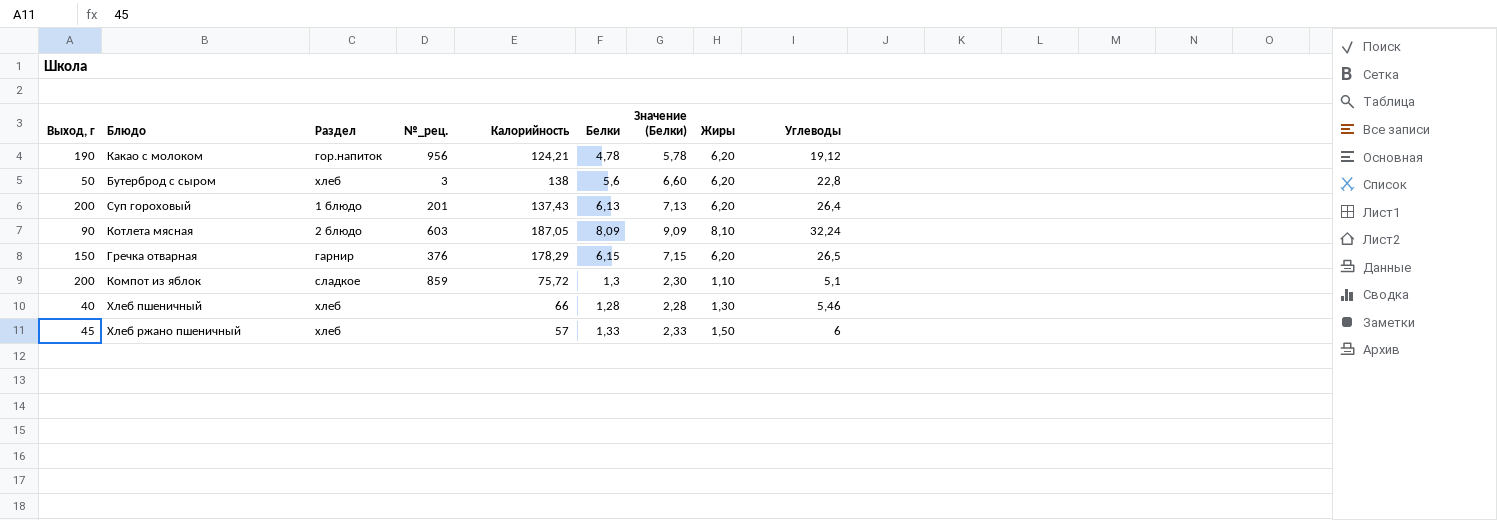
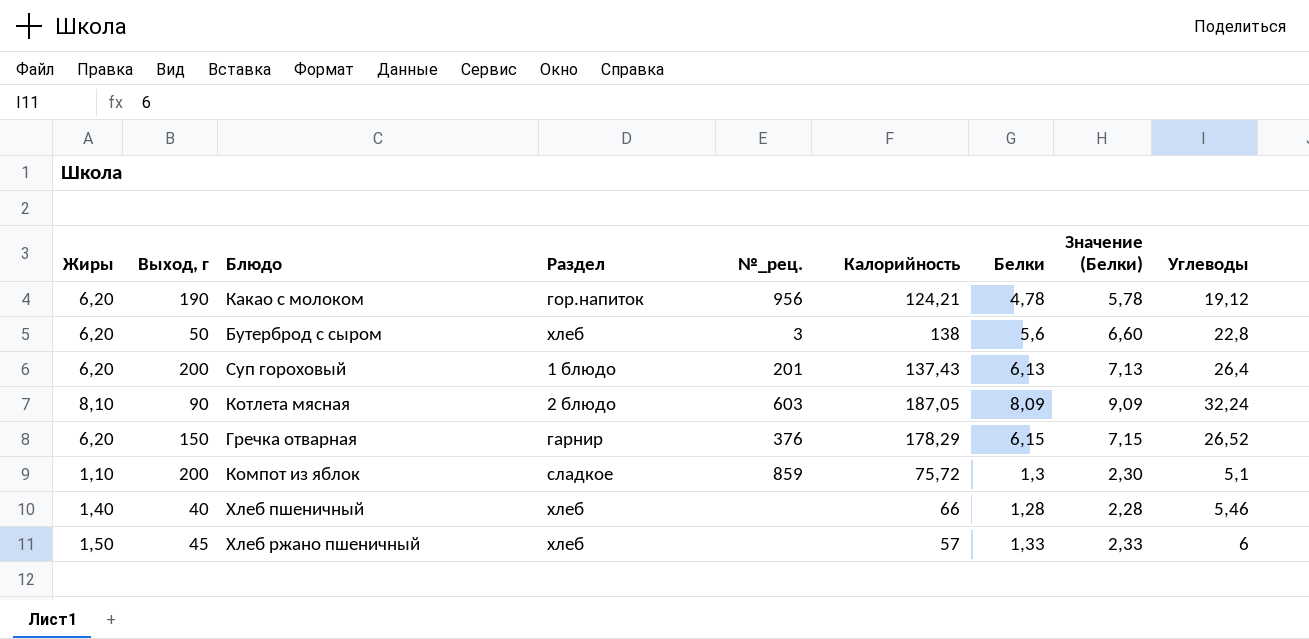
column Жиры | position: 8 -> 1
Гречка отварная | Углеводы: 26,5 -> 26,52
Хлеб пшеничный | Жиры: 1,30 -> 1,40

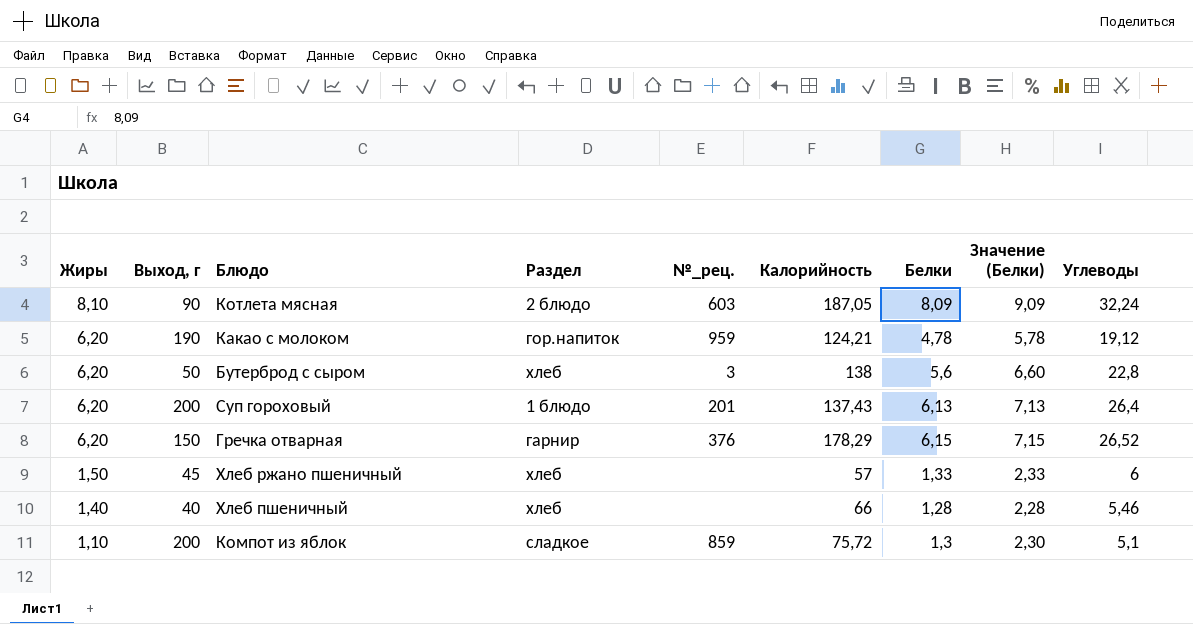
row order: none -> Жиры descending
Какао с молоком | №_рец.: 956 -> 959

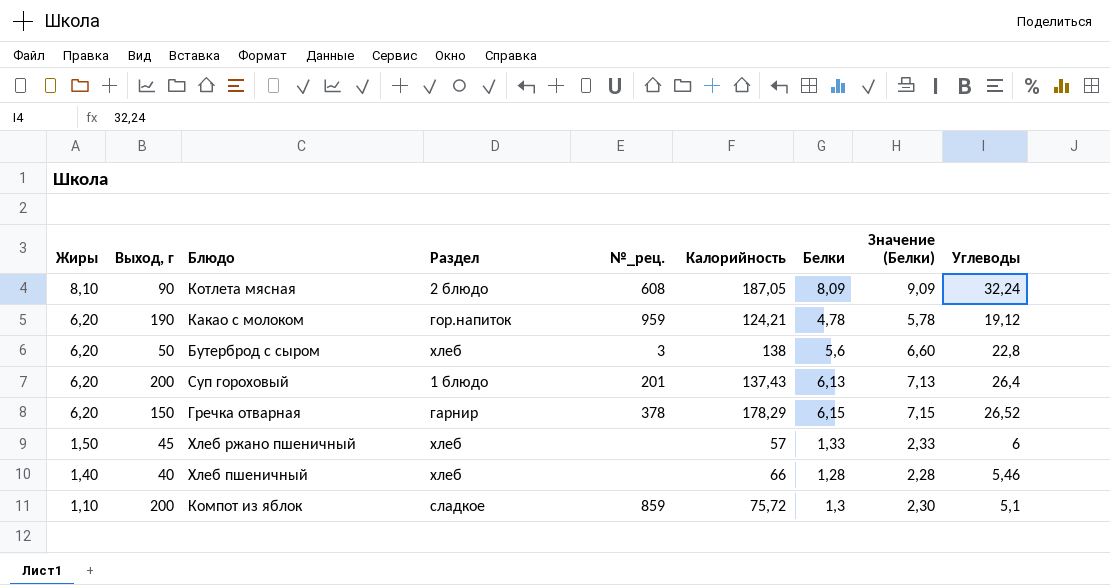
Котлета мясная | №_рец.: 603 -> 608
Гречка отварная | №_рец.: 376 -> 378

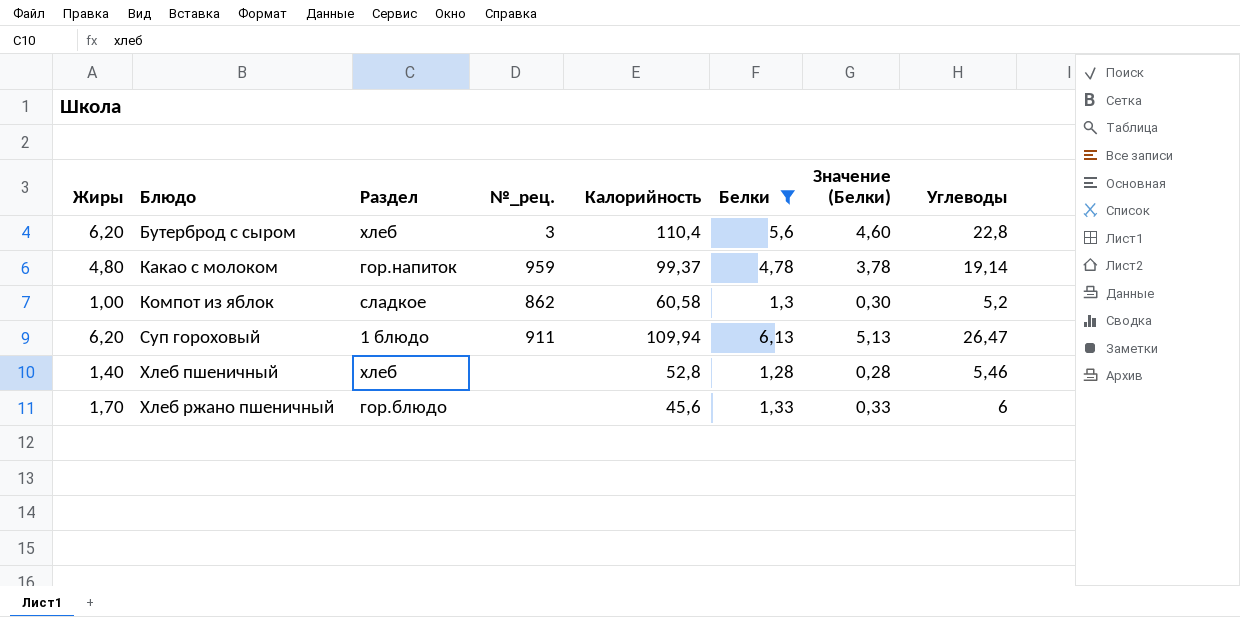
filter: none -> Белки <= 6,13
row order: Жиры descending -> Блюдо ascending
column Выход, г | position: 2 -> none
column Значение (Белки) | formula: [Белки] + 1 -> [Белки] - 1
Бутерброд с сыром | Калорийность: 138 -> 110,4
Какао с молоком | Жиры: 6,20 -> 4,80
Какао с молоком | Калорийность: 124,21 -> 99,37
Какао с молоком | Углеводы: 19,12 -> 19,14
Компот из яблок | Жиры: 1,10 -> 1,00
Компот из яблок | №_рец.: 859 -> 862
Компот из яблок | Калорийность: 75,72 -> 60,58
Компот из яблок | Углеводы: 5,1 -> 5,2
Суп гороховый | №_рец.: 201 -> 911
Суп гороховый | Калорийность: 137,43 -> 109,94
Суп гороховый | Углеводы: 26,4 -> 26,47
Хлеб пшеничный | Калорийность: 66 -> 52,8
Хлеб ржано пшеничный | Жиры: 1,50 -> 1,70
Хлеб ржано пшеничный | Раздел: хлеб -> гор.блюдо
Хлеб ржано пшеничный | Калорийность: 57 -> 45,6

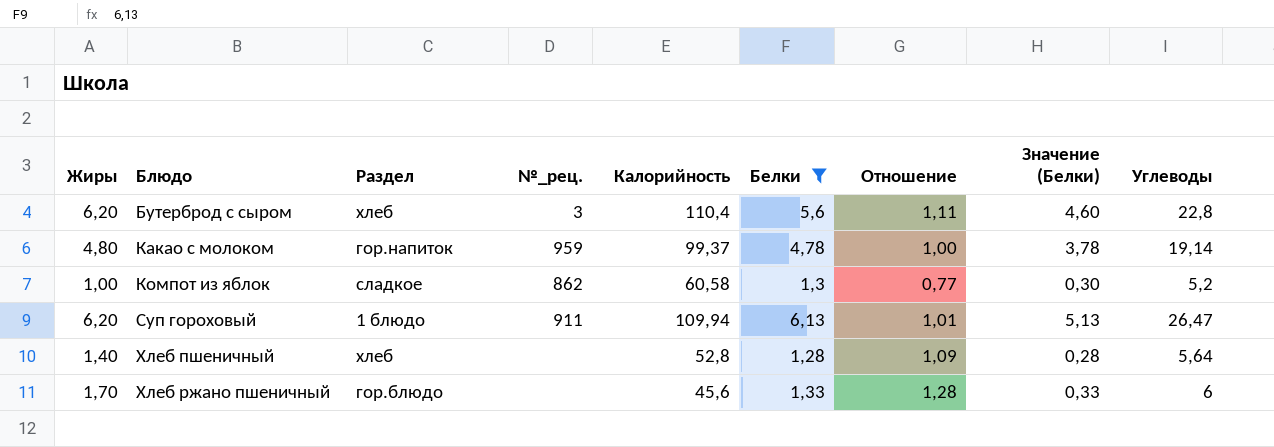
column Отношение | formula: none -> [Жиры] / [Белки]
Хлеб пшеничный | Углеводы: 5,46 -> 5,64

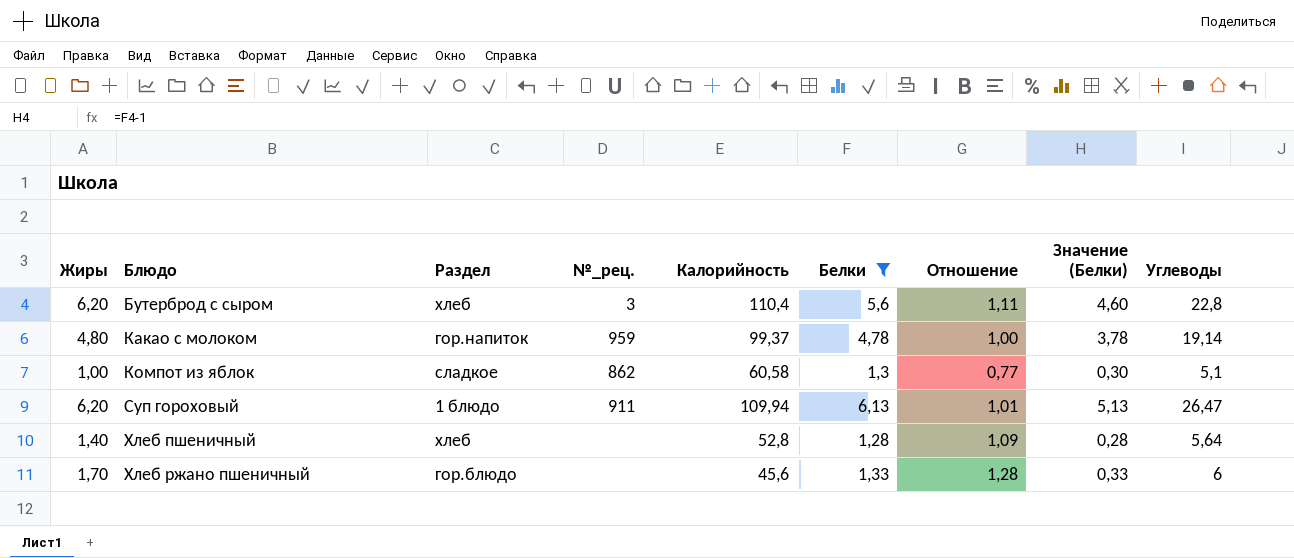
Компот из яблок | Углеводы: 5,2 -> 5,1

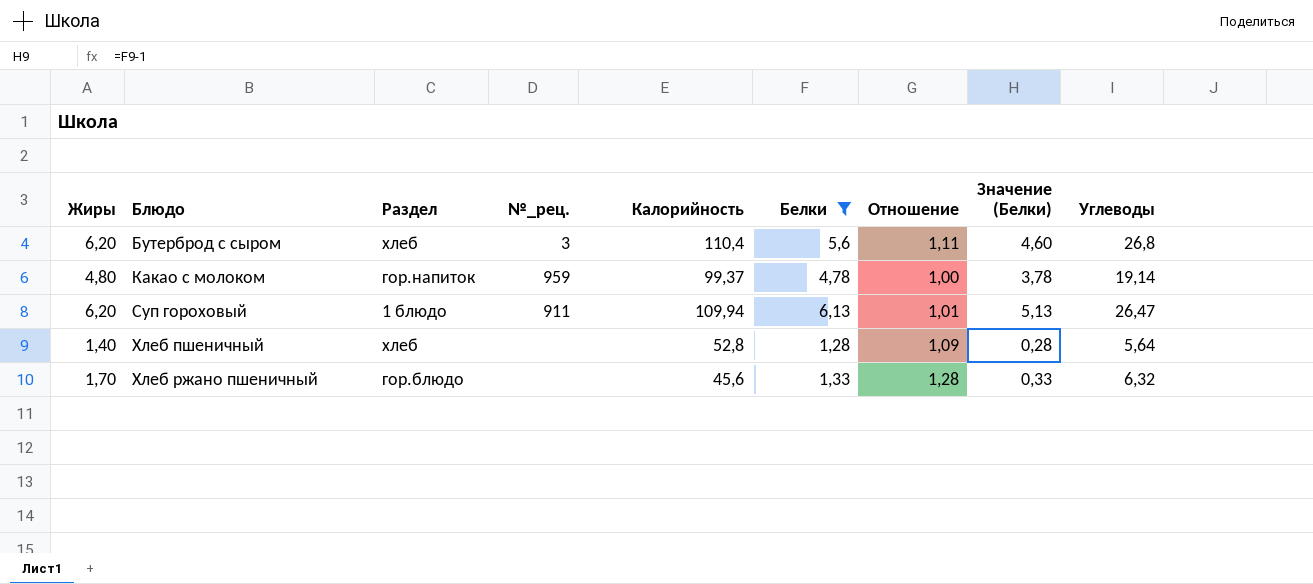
row Компот из яблок: 1,00 | сладкое | 862 | 60,58 | 1,3 | 0,77 | 0,30 | 5,1 -> none
Бутерброд с сыром | Углеводы: 22,8 -> 26,8
Хлеб ржано пшеничный | Углеводы: 6 -> 6,32

